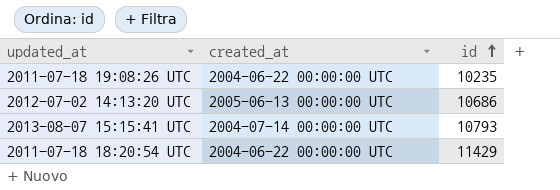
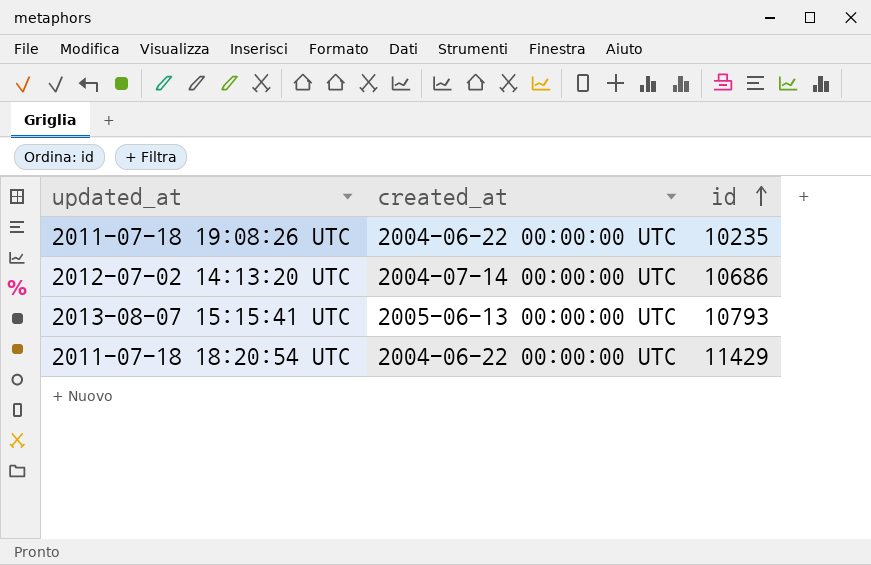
2012-07-02 14:13:20 UTC | created_at: 2005-06-13 00:00:00 UTC -> 2004-07-14 00:00:00 UTC
2013-08-07 15:15:41 UTC | created_at: 2004-07-14 00:00:00 UTC -> 2005-06-13 00:00:00 UTC

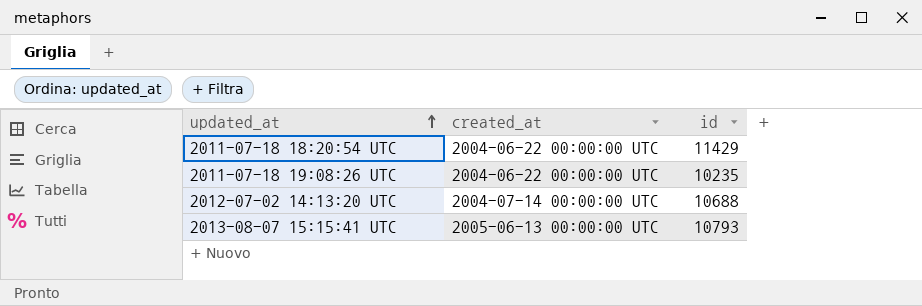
row order: id ascending -> updated_at ascending
2012-07-02 14:13:20 UTC | id: 10686 -> 10688

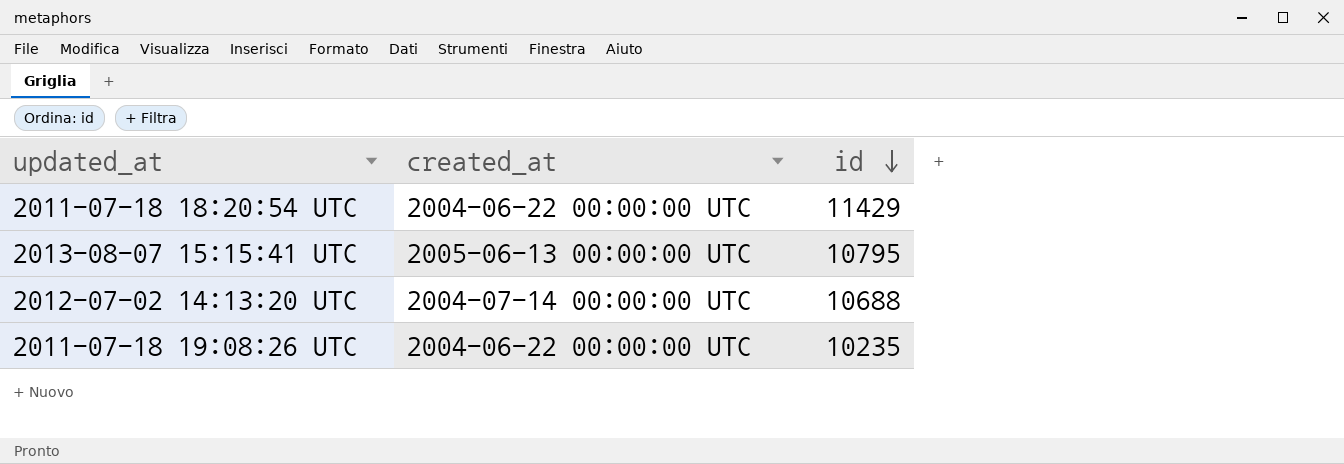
row order: updated_at ascending -> id descending
2013-08-07 15:15:41 UTC | id: 10793 -> 10795

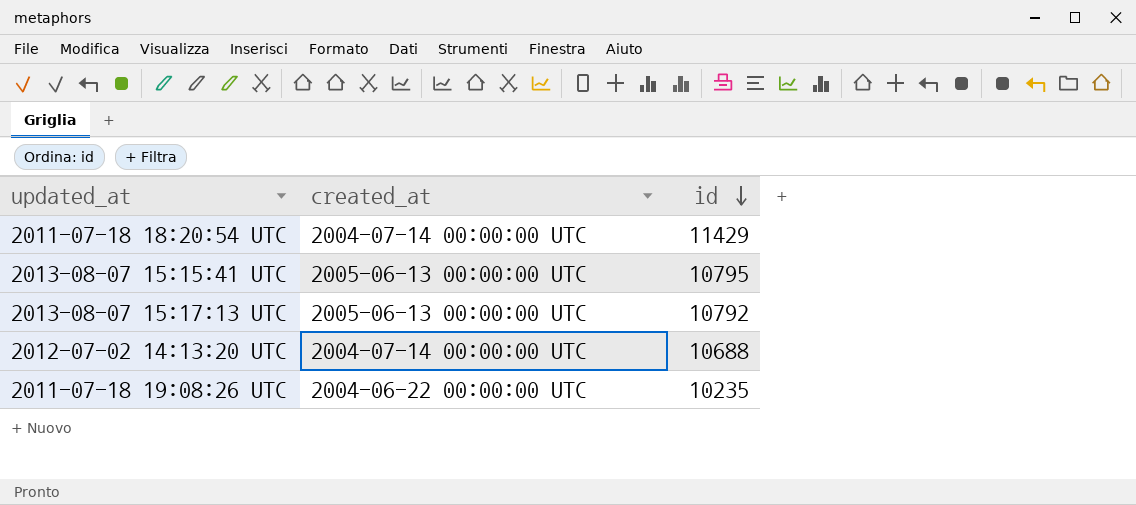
2011-07-18 18:20:54 UTC | created_at: 2004-06-22 00:00:00 UTC -> 2004-07-14 00:00:00 UTC
row 2013-08-07 15:17:13 UTC: none -> 2005-06-13 00:00:00 UTC | 10792

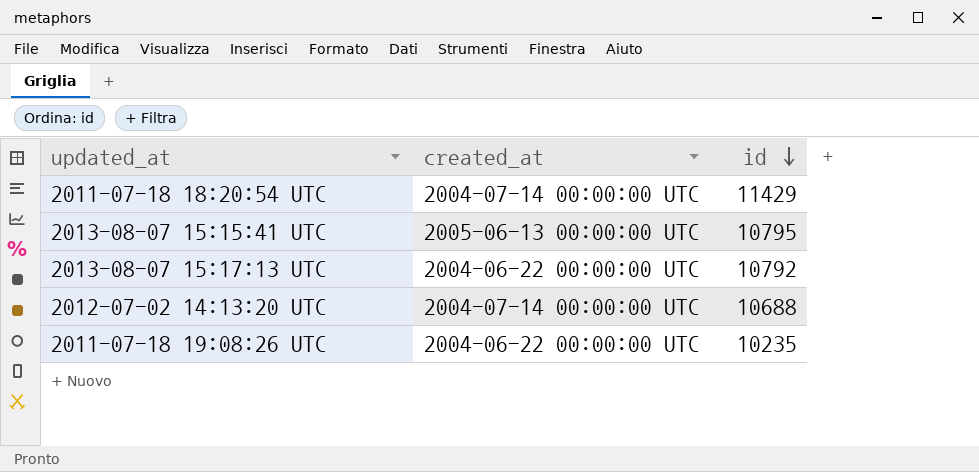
2013-08-07 15:17:13 UTC | created_at: 2005-06-13 00:00:00 UTC -> 2004-06-22 00:00:00 UTC

